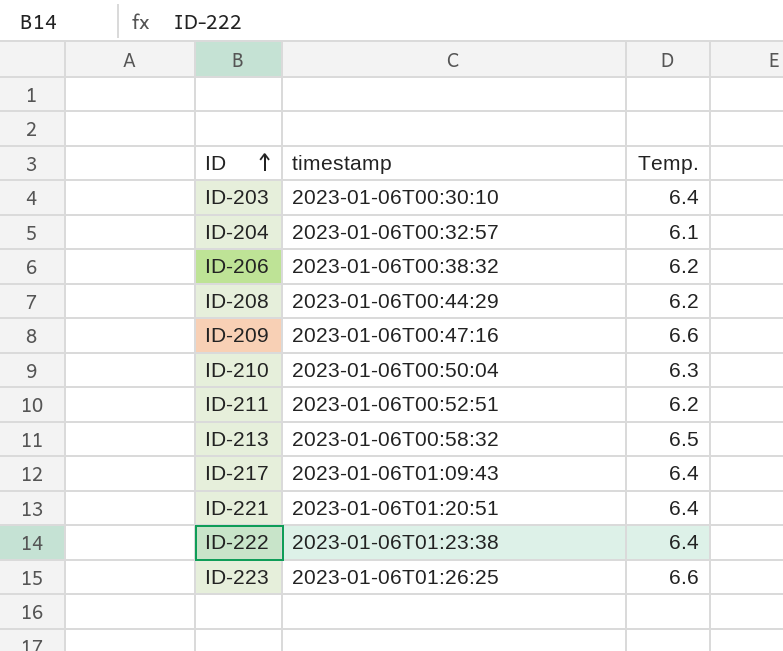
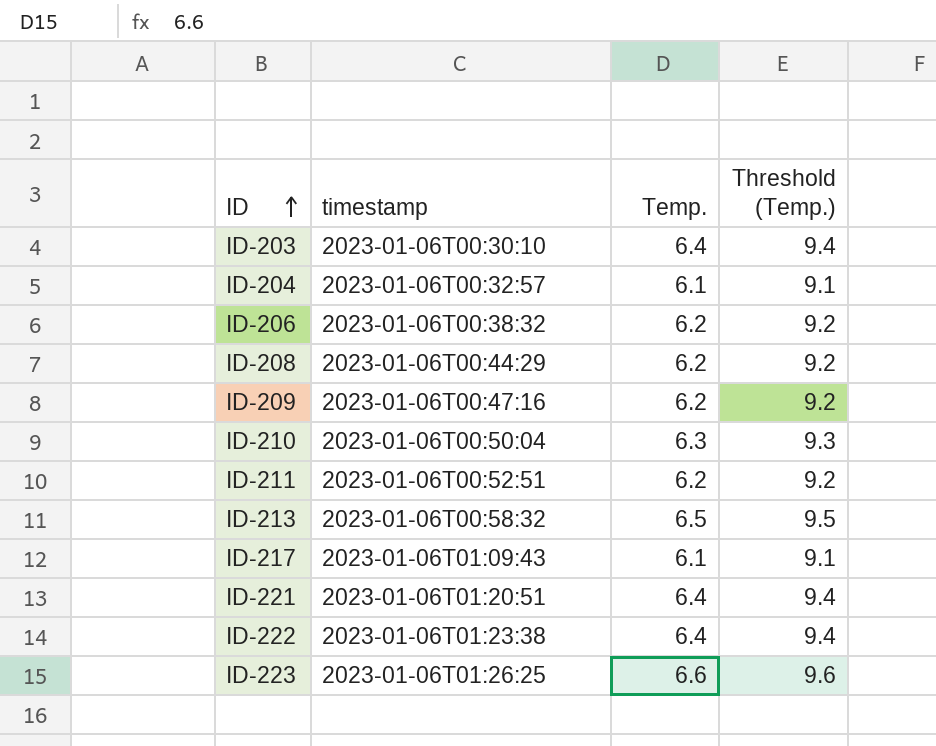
column Threshold (Temp.) | formula: none -> [Temp.] + 3
ID-209 | Temp.: 6.6 -> 6.2
ID-217 | Temp.: 6.4 -> 6.1

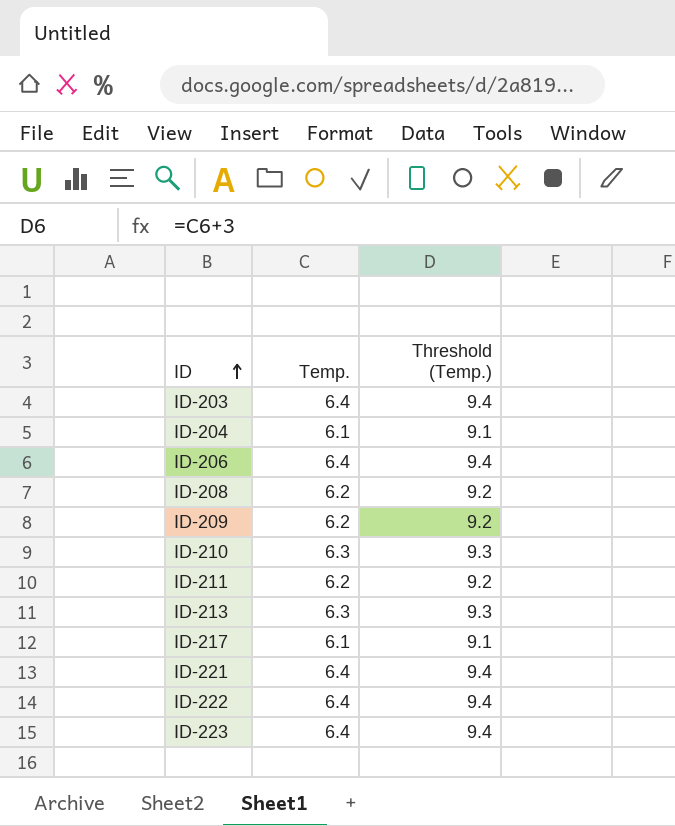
column timestamp | position: 2 -> none
ID-206 | Temp.: 6.2 -> 6.4
ID-206 | Threshold (Temp.): 9.2 -> 9.4
ID-213 | Temp.: 6.5 -> 6.3
ID-213 | Threshold (Temp.): 9.5 -> 9.3
ID-223 | Temp.: 6.6 -> 6.4
ID-223 | Threshold (Temp.): 9.6 -> 9.4

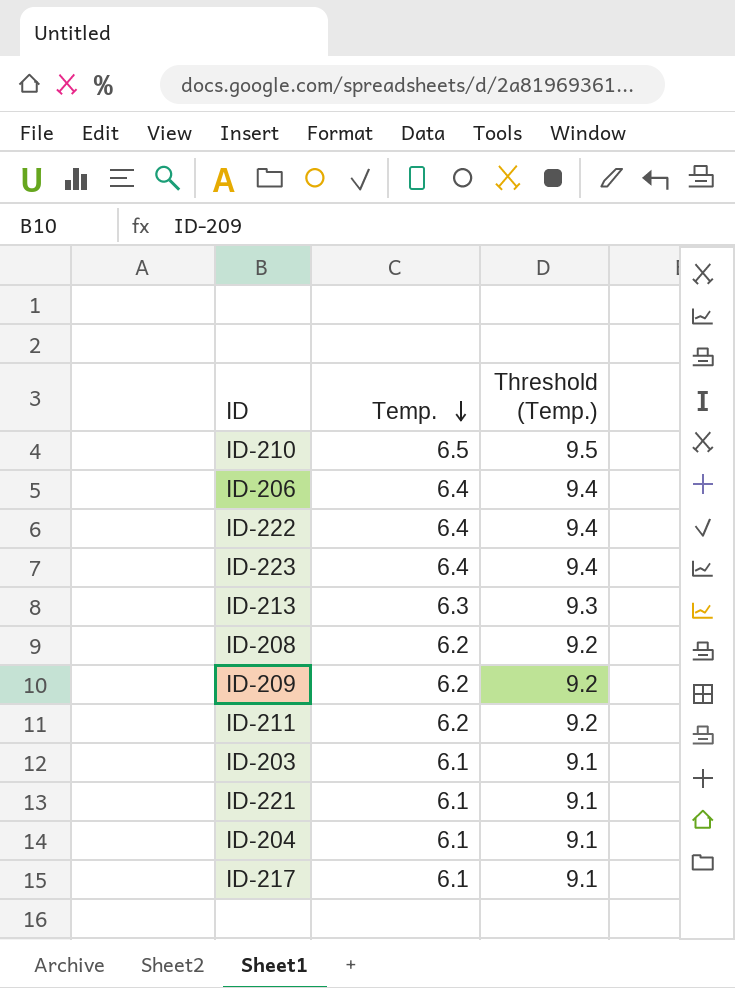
row order: ID ascending -> Temp. descending
ID-210 | Temp.: 6.3 -> 6.5
ID-210 | Threshold (Temp.): 9.3 -> 9.5
ID-203 | Temp.: 6.4 -> 6.1
ID-203 | Threshold (Temp.): 9.4 -> 9.1
ID-221 | Temp.: 6.4 -> 6.1
ID-221 | Threshold (Temp.): 9.4 -> 9.1

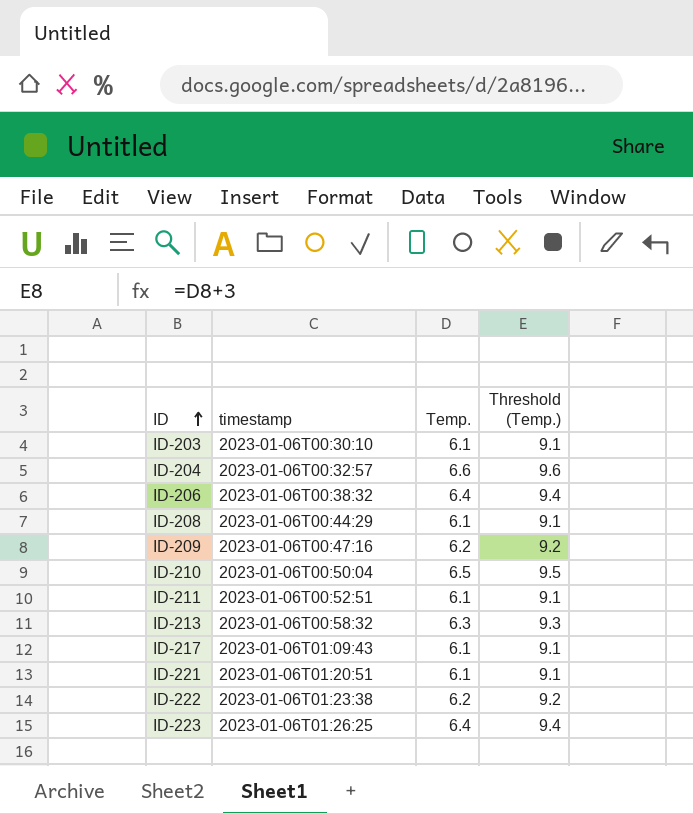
row order: Temp. descending -> ID ascending
column timestamp | position: none -> 2
ID-204 | Temp.: 6.1 -> 6.6
ID-204 | Threshold (Temp.): 9.1 -> 9.6
ID-208 | Temp.: 6.2 -> 6.1
ID-208 | Threshold (Temp.): 9.2 -> 9.1
ID-211 | Temp.: 6.2 -> 6.1
ID-211 | Threshold (Temp.): 9.2 -> 9.1
ID-222 | Temp.: 6.4 -> 6.2
ID-222 | Threshold (Temp.): 9.4 -> 9.2

